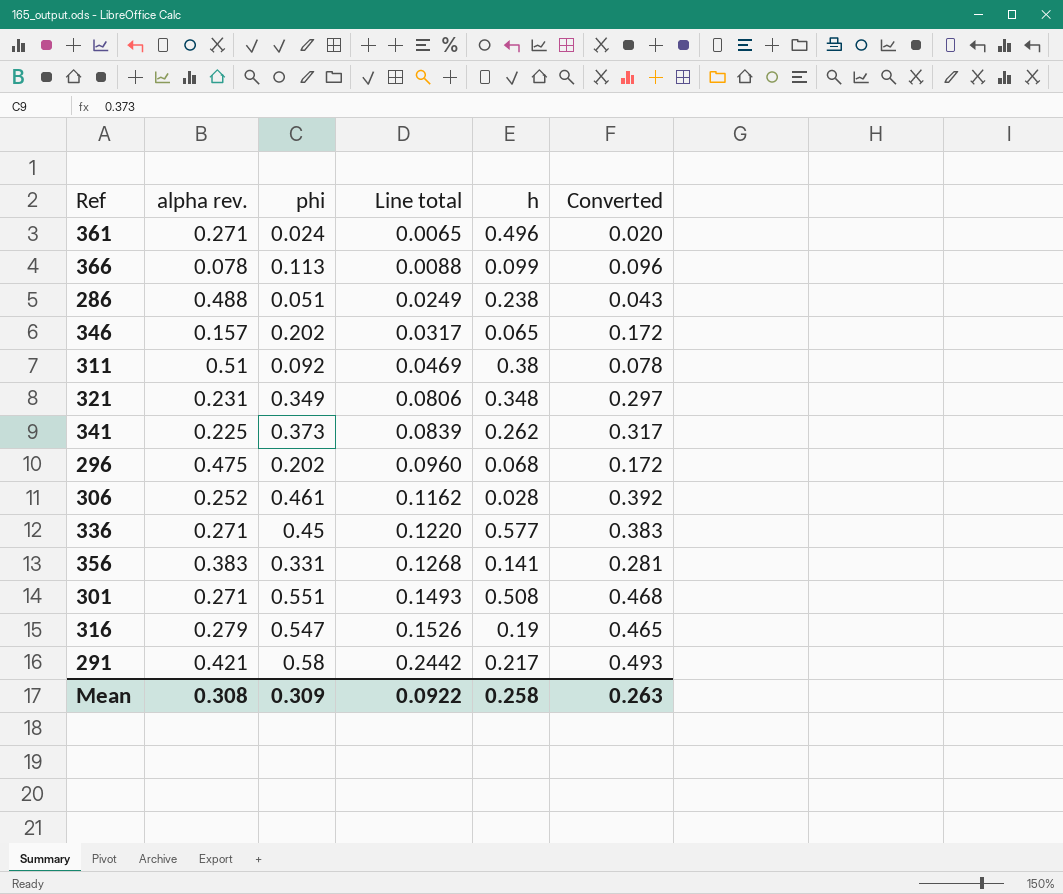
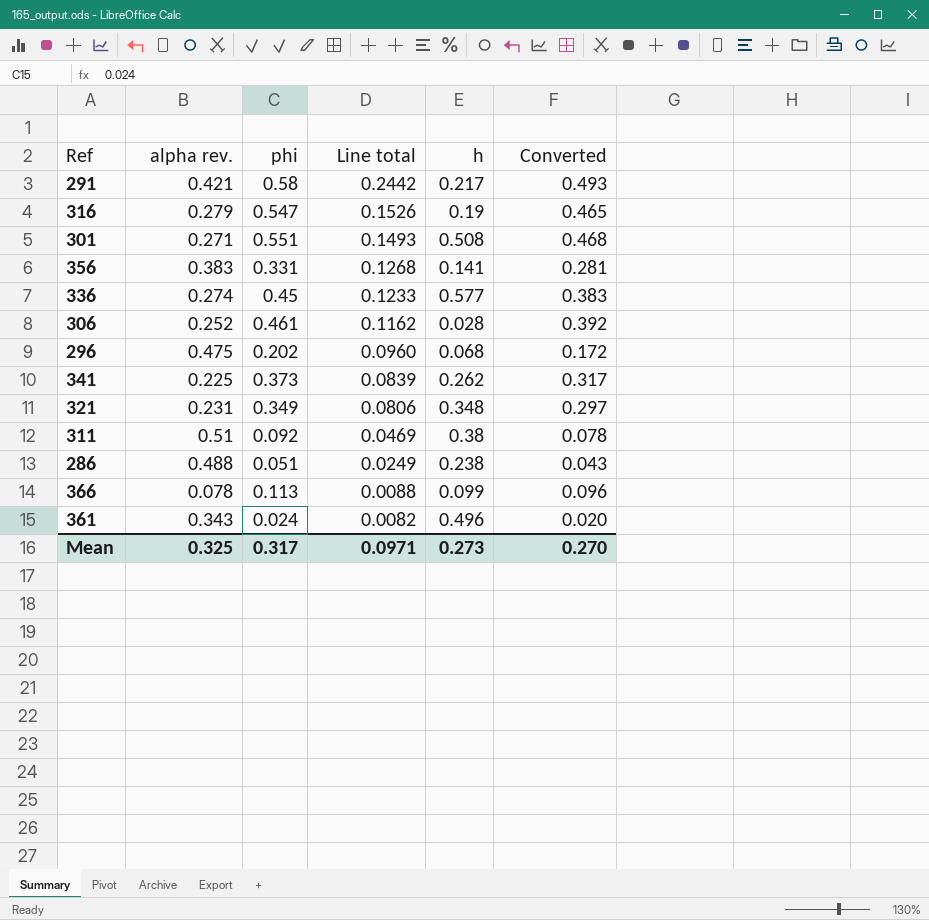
row order: Line total ascending -> Line total descending
row 346: 0.157 | 0.202 | 0.0317 | 0.065 | 0.172 -> none
336 | alpha rev.: 0.271 -> 0.274
336 | Line total: 0.1220 -> 0.1233
361 | alpha rev.: 0.271 -> 0.343
361 | Line total: 0.0065 -> 0.0082
Mean | alpha rev.: 0.308 -> 0.325
Mean | phi: 0.309 -> 0.317
Mean | Line total: 0.0922 -> 0.0971
Mean | h: 0.258 -> 0.273
Mean | Converted: 0.263 -> 0.270

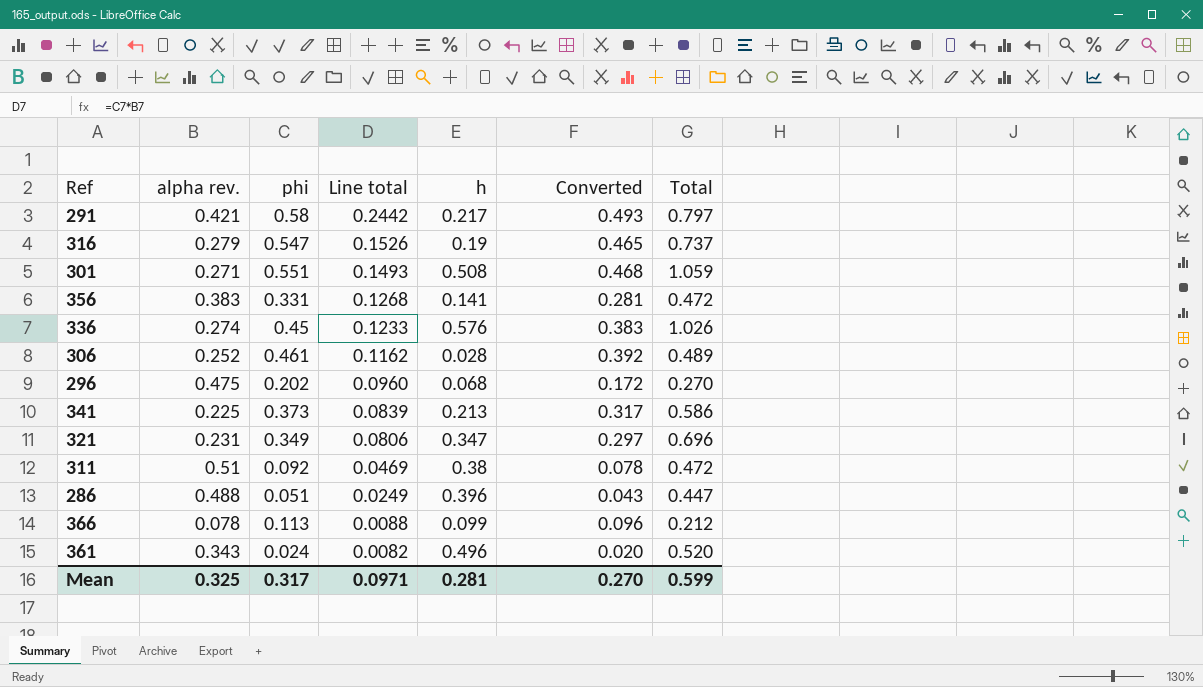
column Total | formula: none -> [phi] + [h]
336 | h: 0.577 -> 0.576
341 | h: 0.262 -> 0.213
321 | h: 0.348 -> 0.347
286 | h: 0.238 -> 0.396
Mean | h: 0.273 -> 0.281

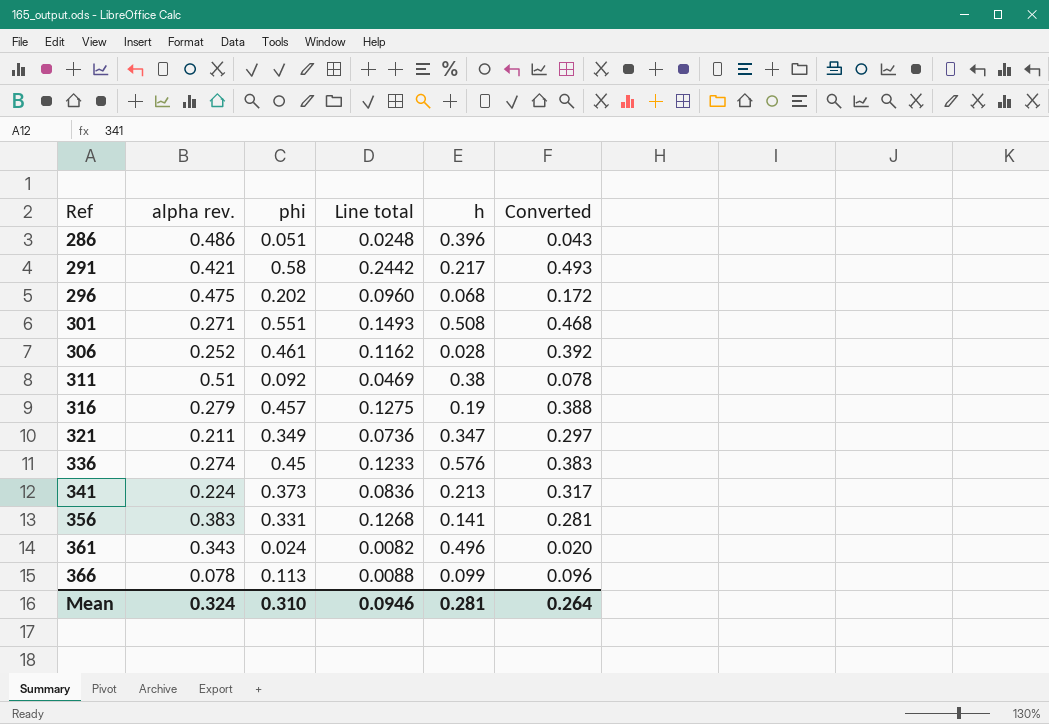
row order: Line total descending -> Ref ascending
column Total | formula: [phi] + [h] -> none
286 | alpha rev.: 0.488 -> 0.486
286 | Line total: 0.0249 -> 0.0248
316 | phi: 0.547 -> 0.457
316 | Line total: 0.1526 -> 0.1275
316 | Converted: 0.465 -> 0.388
321 | alpha rev.: 0.231 -> 0.211
321 | Line total: 0.0806 -> 0.0736
341 | alpha rev.: 0.225 -> 0.224
341 | Line total: 0.0839 -> 0.0836
Mean | alpha rev.: 0.325 -> 0.324
Mean | phi: 0.317 -> 0.310
Mean | Line total: 0.0971 -> 0.0946
Mean | Converted: 0.270 -> 0.264

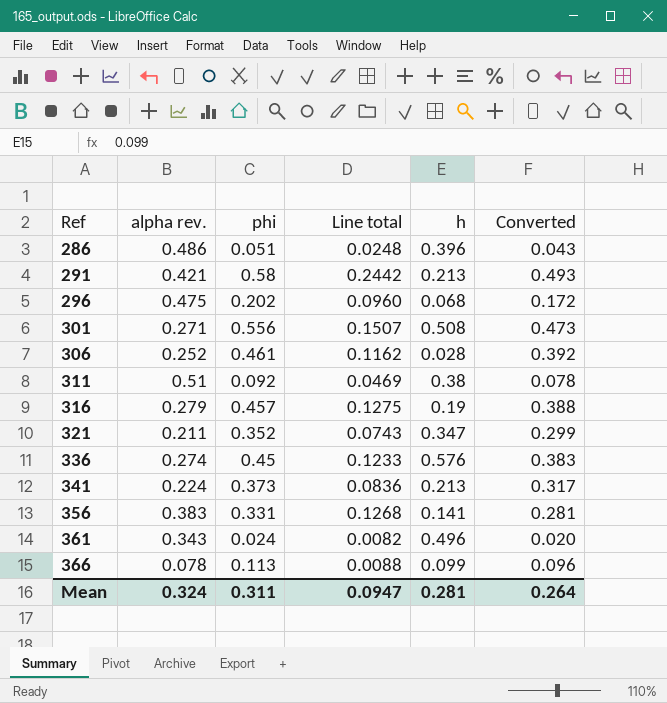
291 | h: 0.217 -> 0.213
301 | phi: 0.551 -> 0.556
301 | Line total: 0.1493 -> 0.1507
301 | Converted: 0.468 -> 0.473
321 | phi: 0.349 -> 0.352
321 | Line total: 0.0736 -> 0.0743
321 | Converted: 0.297 -> 0.299
Mean | phi: 0.310 -> 0.311
Mean | Line total: 0.0946 -> 0.0947

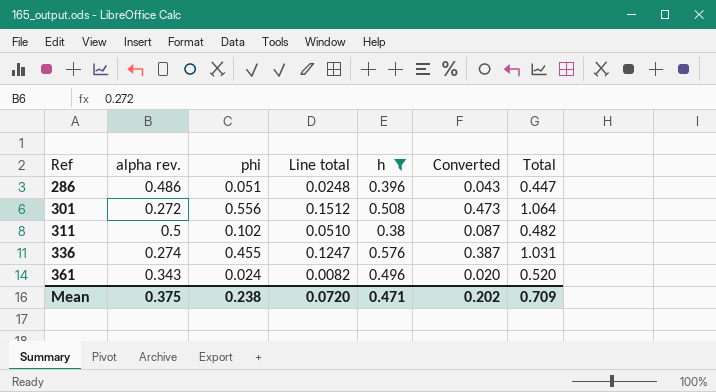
filter: none -> h >= 0.38
column Total | formula: none -> [phi] + [h]
301 | alpha rev.: 0.271 -> 0.272
301 | Line total: 0.1507 -> 0.1512
311 | alpha rev.: 0.51 -> 0.5
311 | phi: 0.092 -> 0.102
311 | Line total: 0.0469 -> 0.0510
311 | Converted: 0.078 -> 0.087
336 | phi: 0.45 -> 0.455
336 | Line total: 0.1233 -> 0.1247
336 | Converted: 0.383 -> 0.387
Mean | alpha rev.: 0.324 -> 0.375
Mean | phi: 0.311 -> 0.238
Mean | Line total: 0.0947 -> 0.0720
Mean | h: 0.281 -> 0.471
Mean | Converted: 0.264 -> 0.202

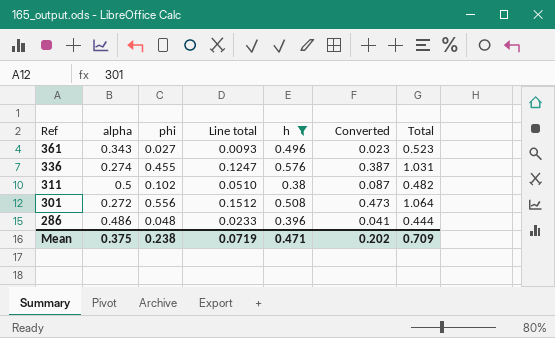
row order: Ref ascending -> Ref descending
column name: alpha rev. -> alpha
361 | phi: 0.024 -> 0.027
361 | Line total: 0.0082 -> 0.0093
361 | Converted: 0.020 -> 0.023
361 | Total: 0.520 -> 0.523
286 | phi: 0.051 -> 0.048
286 | Line total: 0.0248 -> 0.0233
286 | Converted: 0.043 -> 0.041
286 | Total: 0.447 -> 0.444
Mean | Line total: 0.0720 -> 0.0719

